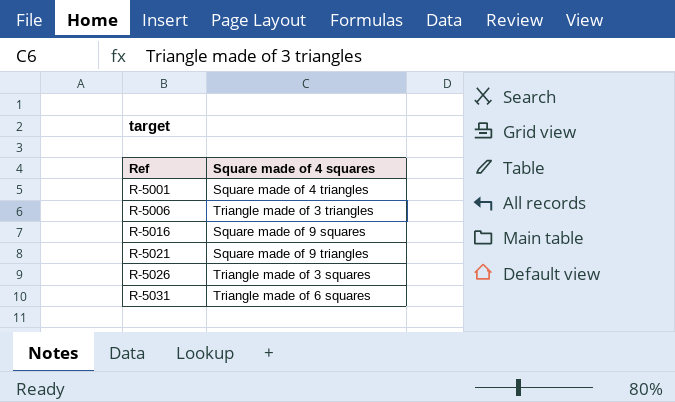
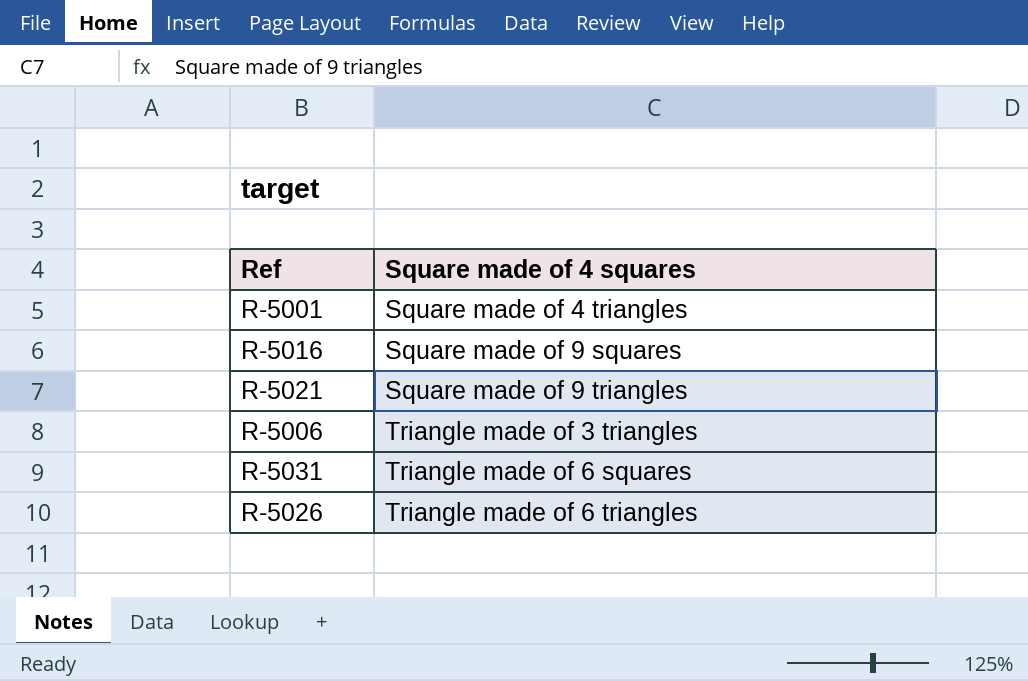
row order: Ref ascending -> Square made of 4 squares ascending
R-5026 | Square made of 4 squares: Triangle made of 3 squares -> Triangle made of 6 triangles

